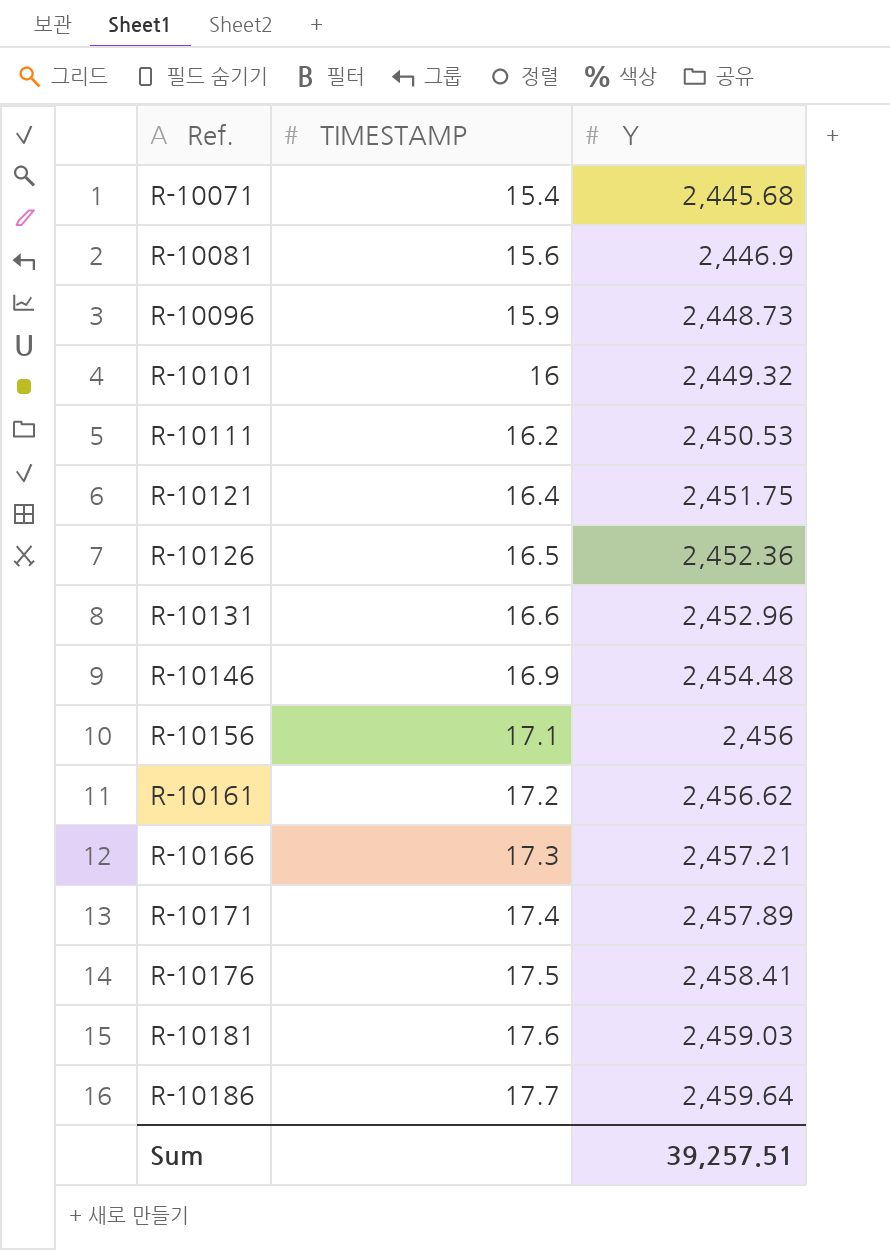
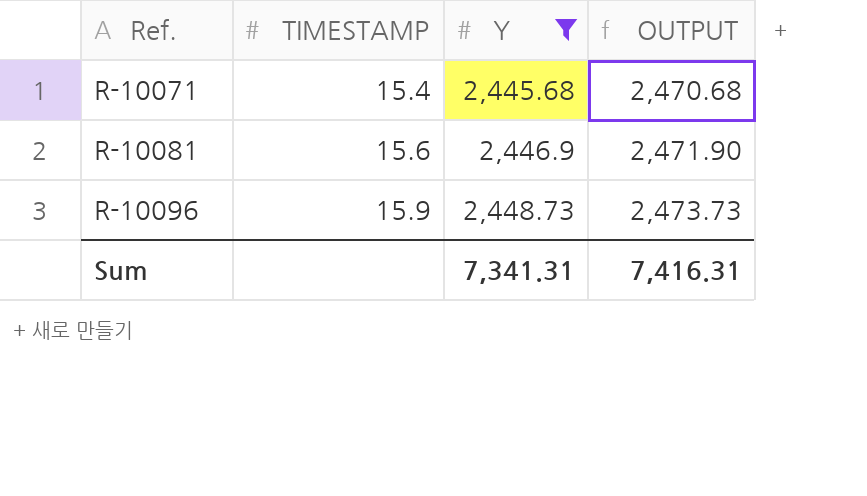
filter: none -> Y <= 2,448.73
column OUTPUT | formula: none -> [Y] + 25
Sum | Y: 39,257.51 -> 7,341.31

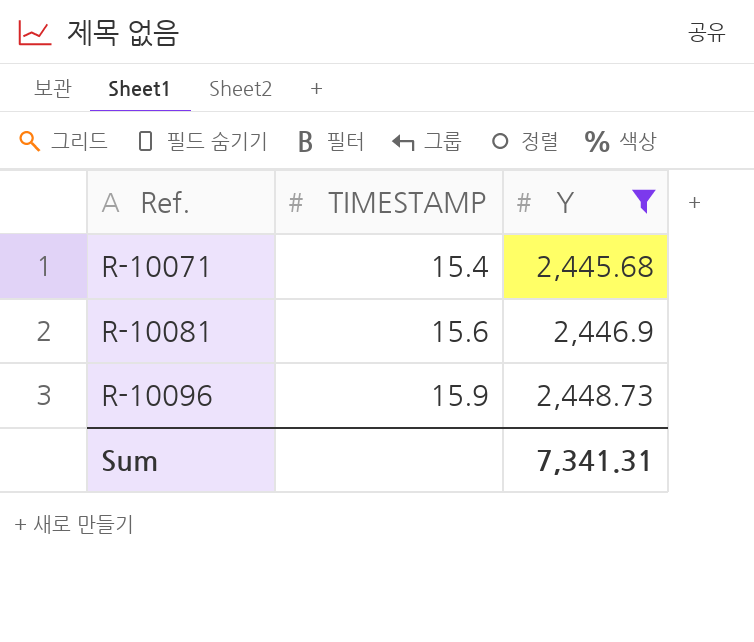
column OUTPUT | formula: [Y] + 25 -> none

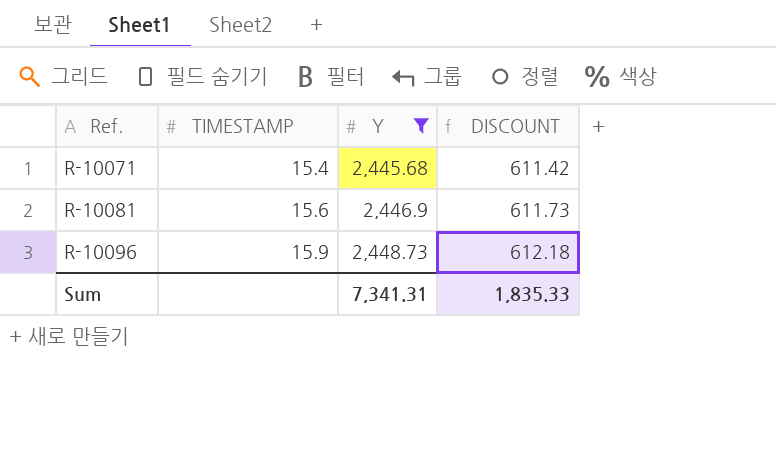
column DISCOUNT | formula: none -> [Y] * 0.25

